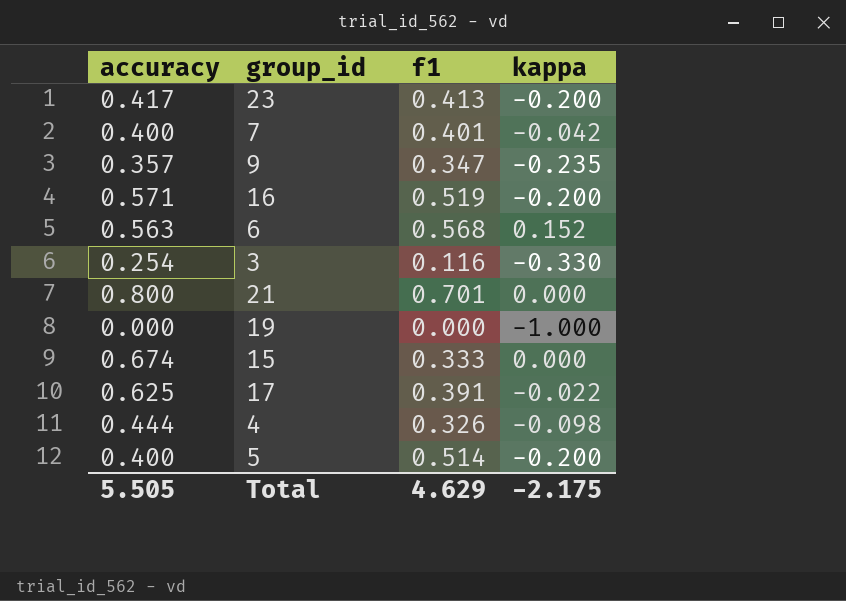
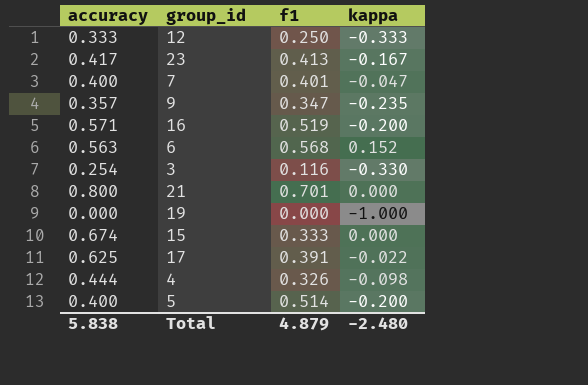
row 12: none -> 0.333 | 0.250 | -0.333
23 | kappa: -0.200 -> -0.167
7 | kappa: -0.042 -> -0.047
Total | accuracy: 5.505 -> 5.838
Total | f1: 4.629 -> 4.879
Total | kappa: -2.175 -> -2.480

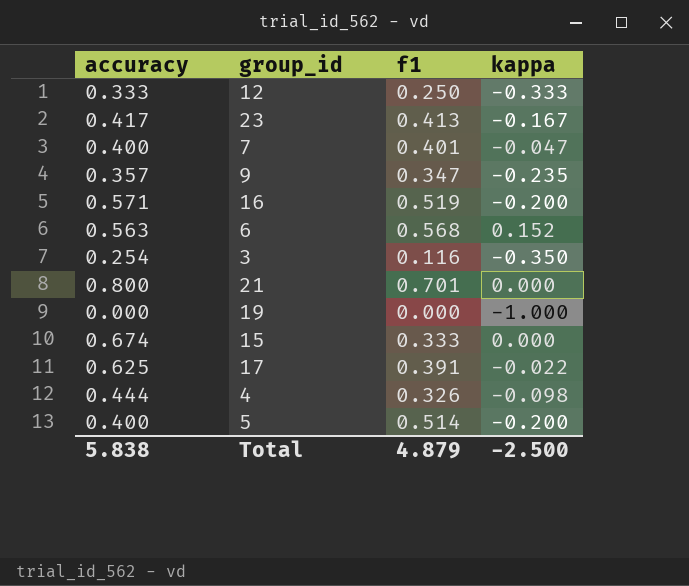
3 | kappa: -0.330 -> -0.350
Total | kappa: -2.480 -> -2.500

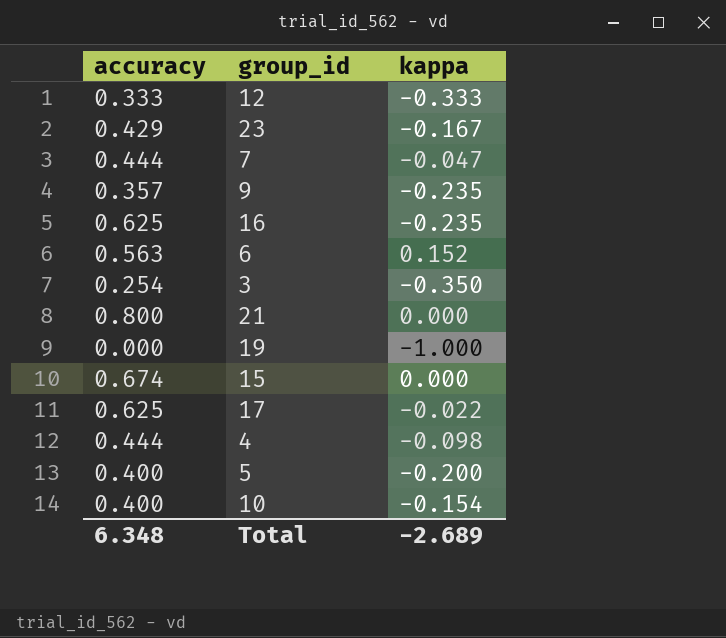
column f1 | position: 3 -> none
23 | accuracy: 0.417 -> 0.429
7 | accuracy: 0.400 -> 0.444
16 | accuracy: 0.571 -> 0.625
16 | kappa: -0.200 -> -0.235
row 10: none -> 0.400 | -0.154
Total | accuracy: 5.838 -> 6.348
Total | kappa: -2.500 -> -2.689

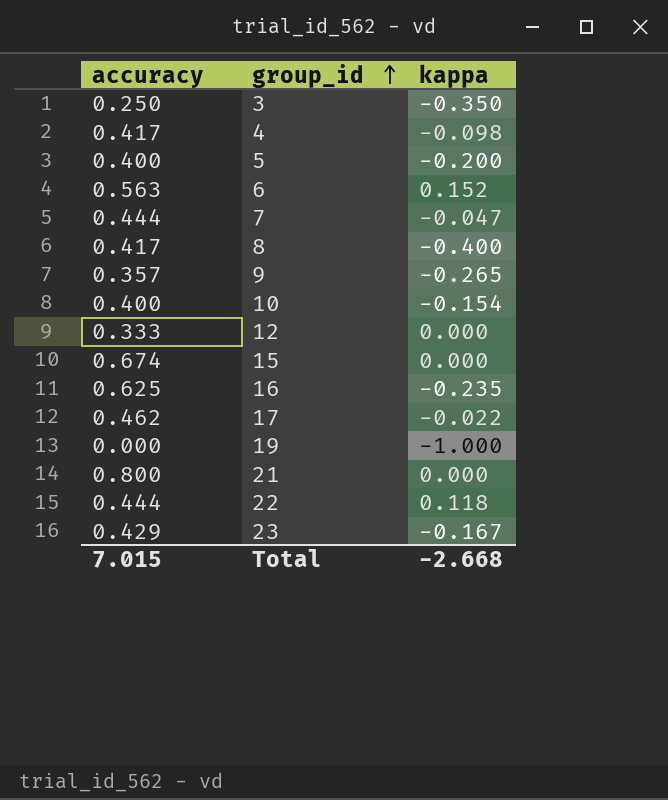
row order: none -> group_id ascending
3 | accuracy: 0.254 -> 0.250
4 | accuracy: 0.444 -> 0.417
row 8: none -> 0.417 | -0.400
9 | kappa: -0.235 -> -0.265
12 | kappa: -0.333 -> 0.000
17 | accuracy: 0.625 -> 0.462
row 22: none -> 0.444 | 0.118
Total | accuracy: 6.348 -> 7.015
Total | kappa: -2.689 -> -2.668

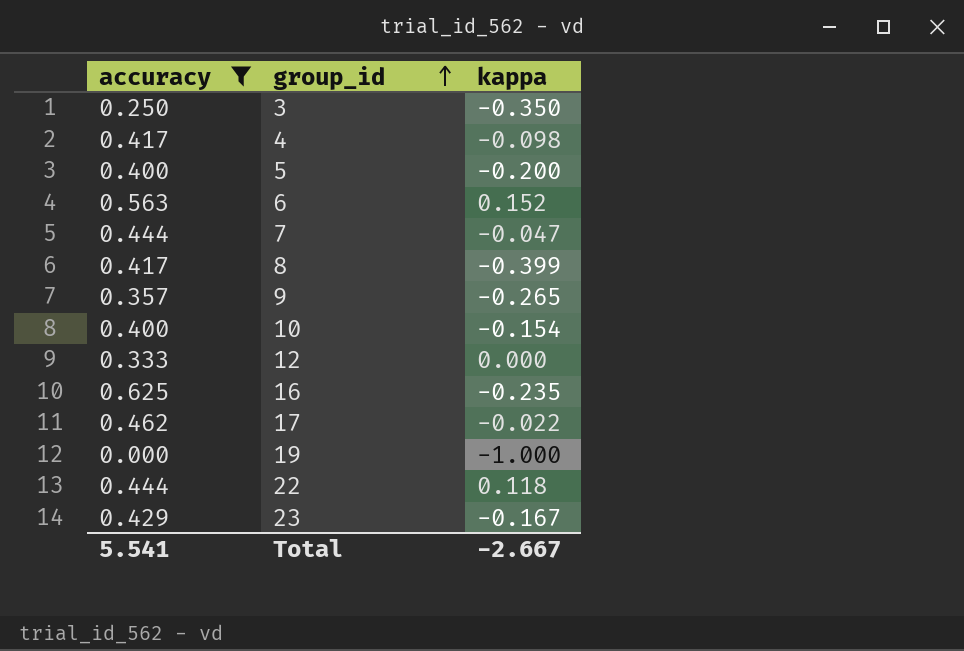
filter: none -> accuracy <= 0.625
8 | kappa: -0.400 -> -0.399
Total | accuracy: 7.015 -> 5.541
Total | kappa: -2.668 -> -2.667

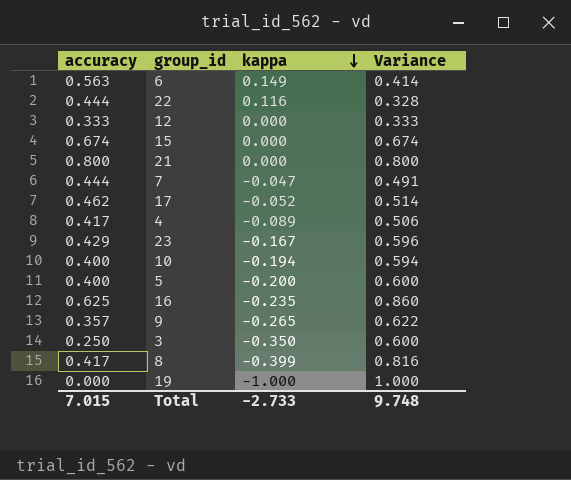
filter: accuracy <= 0.625 -> none
row order: group_id ascending -> kappa descending
column Variance | formula: none -> [accuracy] - [kappa]
6 | kappa: 0.152 -> 0.149
22 | kappa: 0.118 -> 0.116
17 | kappa: -0.022 -> -0.052
4 | kappa: -0.098 -> -0.089
10 | kappa: -0.154 -> -0.194
Total | accuracy: 5.541 -> 7.015
Total | kappa: -2.667 -> -2.733

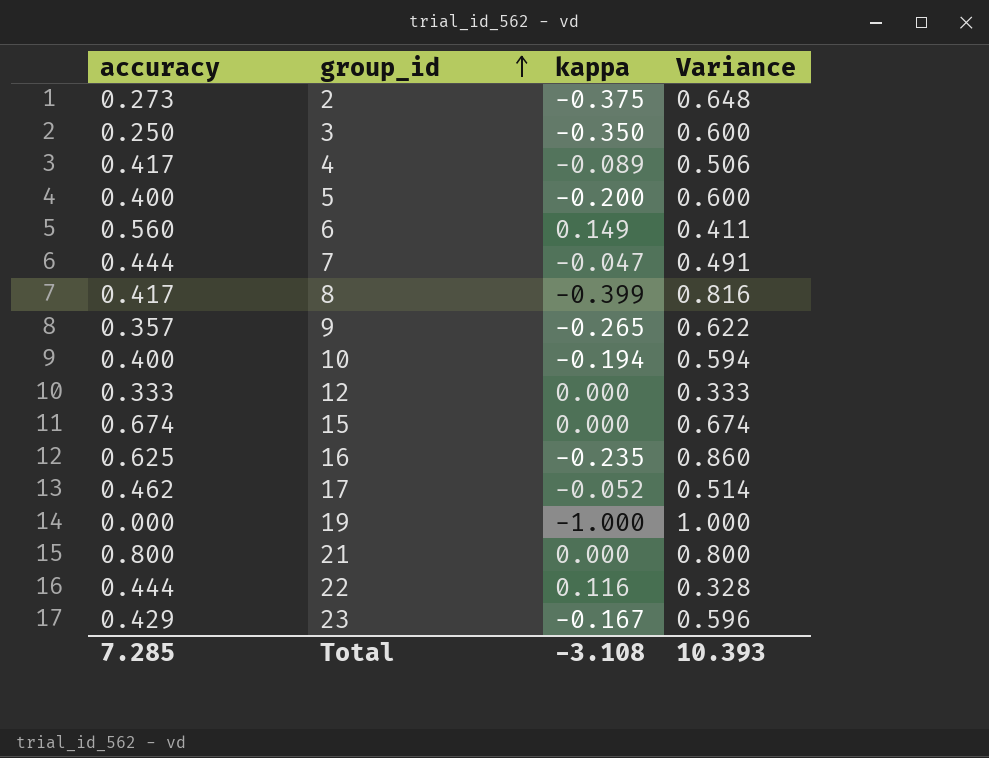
row order: kappa descending -> group_id ascending
row 2: none -> 0.273 | -0.375 | 0.648
6 | accuracy: 0.563 -> 0.560
6 | Variance: 0.414 -> 0.411
Total | accuracy: 7.015 -> 7.285
Total | kappa: -2.733 -> -3.108
Total | Variance: 9.748 -> 10.393

